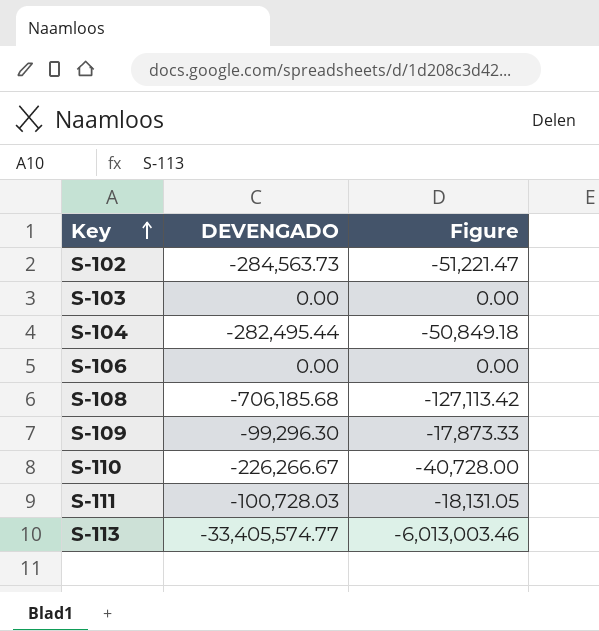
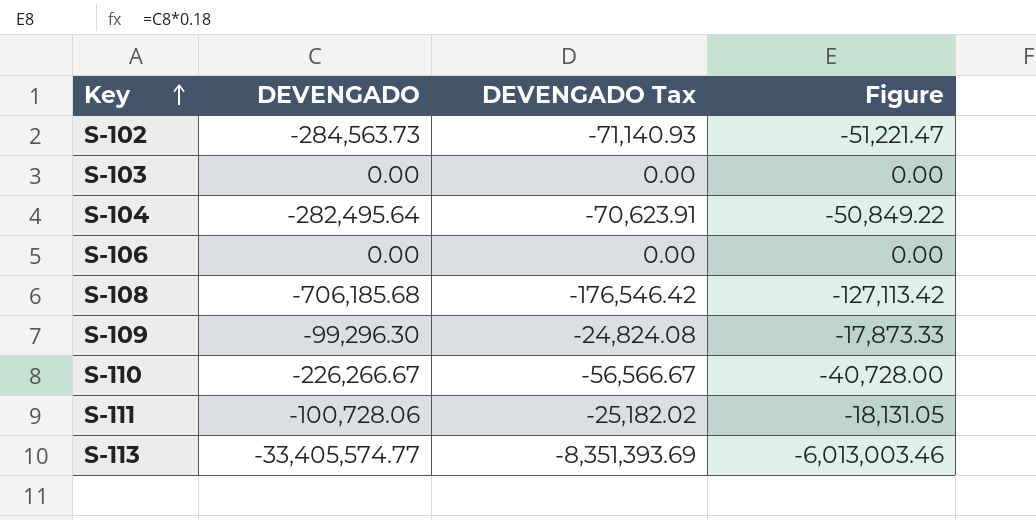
column DEVENGADO Tax | formula: none -> [DEVENGADO] * 0.25
S-104 | DEVENGADO: -282,495.44 -> -282,495.64
S-104 | Figure: -50,849.18 -> -50,849.22
S-111 | DEVENGADO: -100,728.03 -> -100,728.06

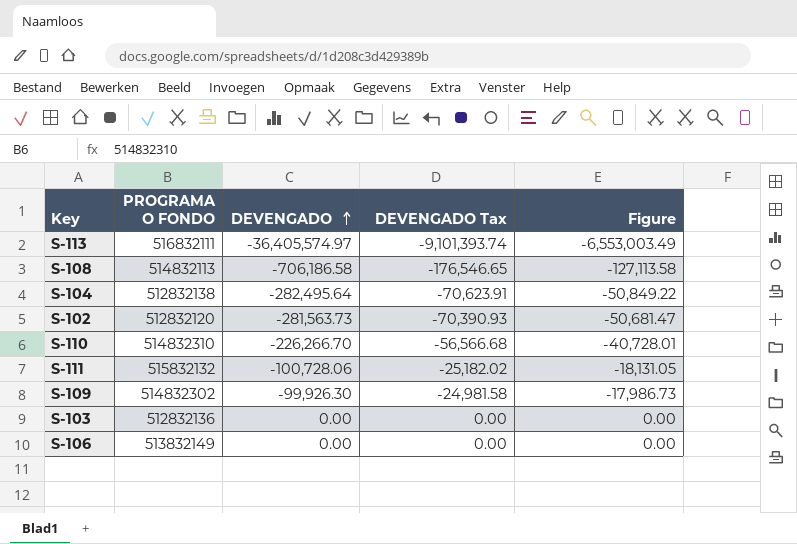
row order: Key ascending -> DEVENGADO ascending
column PROGRAMA O FONDO | position: none -> 2
S-113 | DEVENGADO: -33,405,574.77 -> -36,405,574.97
S-113 | DEVENGADO Tax: -8,351,393.69 -> -9,101,393.74
S-113 | Figure: -6,013,003.46 -> -6,553,003.49
S-108 | DEVENGADO: -706,185.68 -> -706,186.58
S-108 | DEVENGADO Tax: -176,546.42 -> -176,546.65
S-108 | Figure: -127,113.42 -> -127,113.58
S-102 | DEVENGADO: -284,563.73 -> -281,563.73
S-102 | DEVENGADO Tax: -71,140.93 -> -70,390.93
S-102 | Figure: -51,221.47 -> -50,681.47
S-110 | DEVENGADO: -226,266.67 -> -226,266.70
S-110 | DEVENGADO Tax: -56,566.67 -> -56,566.68
S-110 | Figure: -40,728.00 -> -40,728.01
S-109 | DEVENGADO: -99,296.30 -> -99,926.30
S-109 | DEVENGADO Tax: -24,824.08 -> -24,981.58
S-109 | Figure: -17,873.33 -> -17,986.73

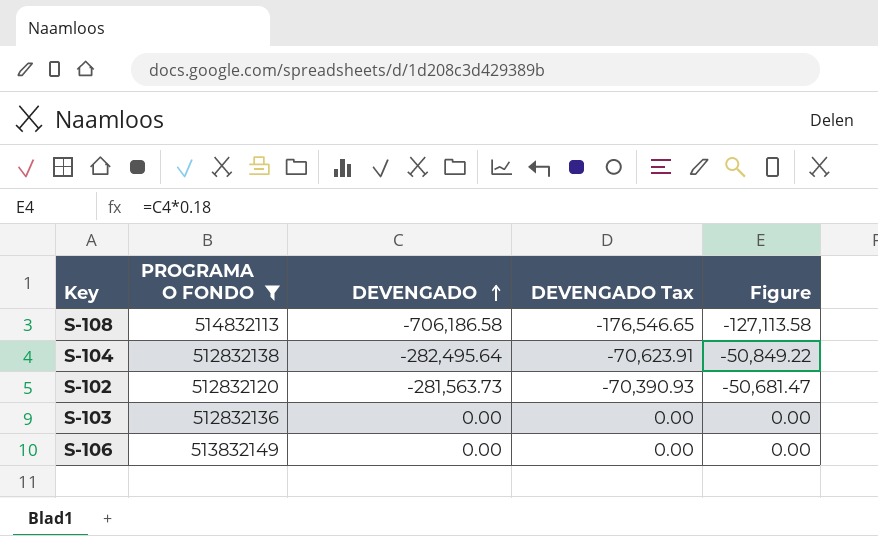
filter: none -> PROGRAMA O FONDO <= 514832113

